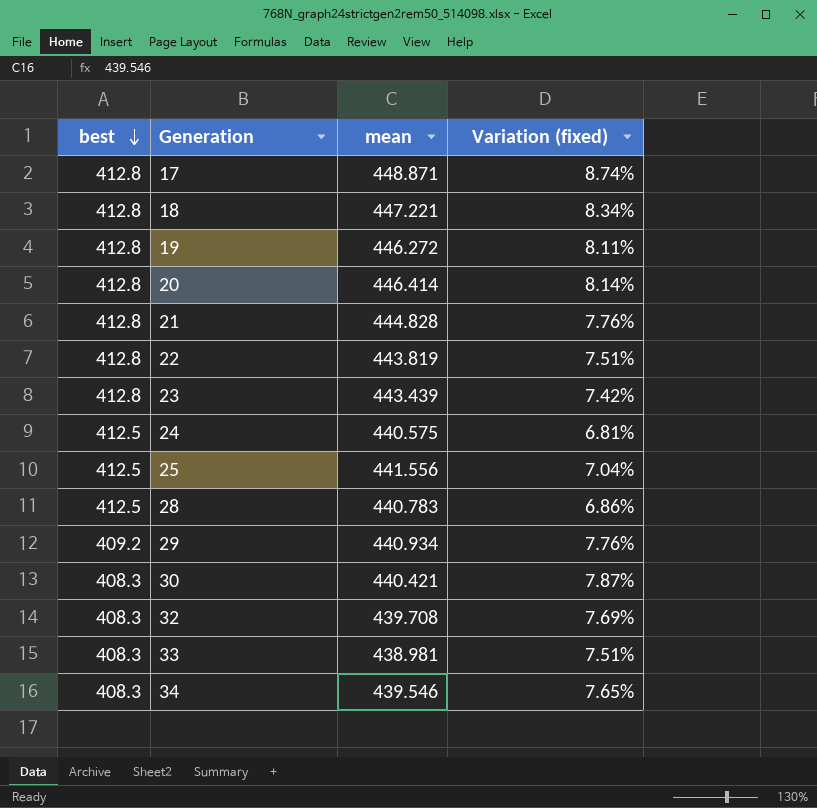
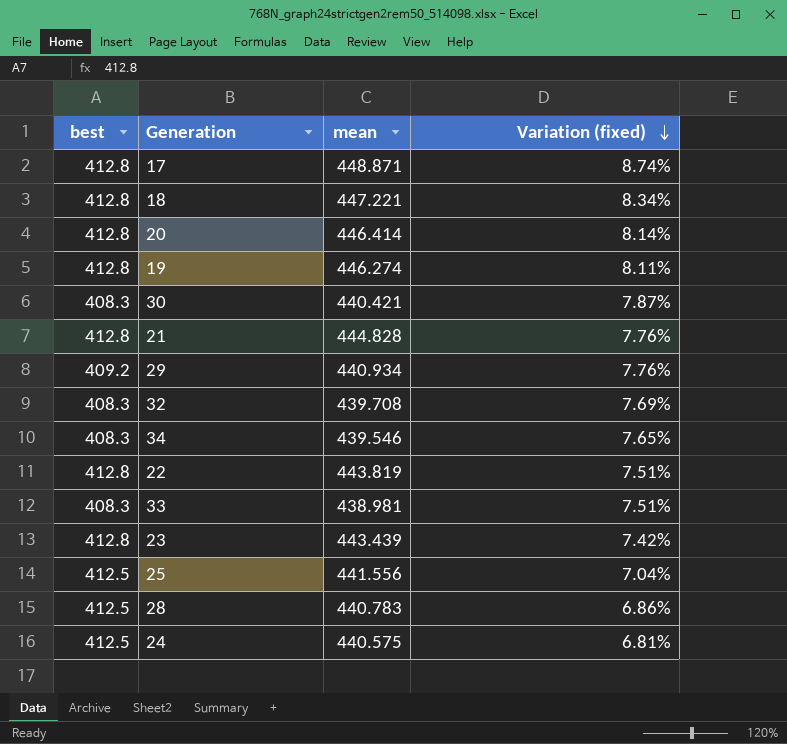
row order: best descending -> Variation (fixed) descending
19 | mean: 446.272 -> 446.274

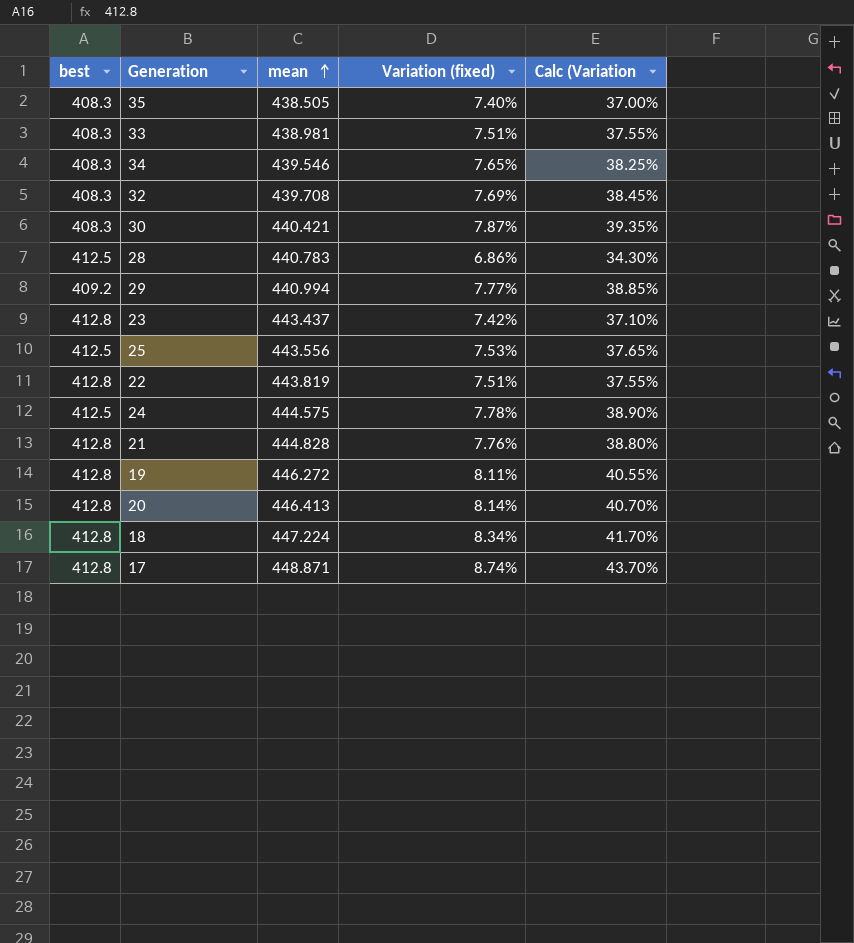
row order: Variation (fixed) descending -> mean ascending
column Calc (Variation | formula: none -> [Variation (fixed)] * 5
row 35: none -> 408.3 | 438.505 | 7.40% | 37.00%
29 | mean: 440.934 -> 440.994
29 | Variation (fixed): 7.76% -> 7.77%
23 | mean: 443.439 -> 443.437
25 | mean: 441.556 -> 443.556
25 | Variation (fixed): 7.04% -> 7.53%
24 | mean: 440.575 -> 444.575
24 | Variation (fixed): 6.81% -> 7.78%
19 | mean: 446.274 -> 446.272
20 | mean: 446.414 -> 446.413
18 | mean: 447.221 -> 447.224

